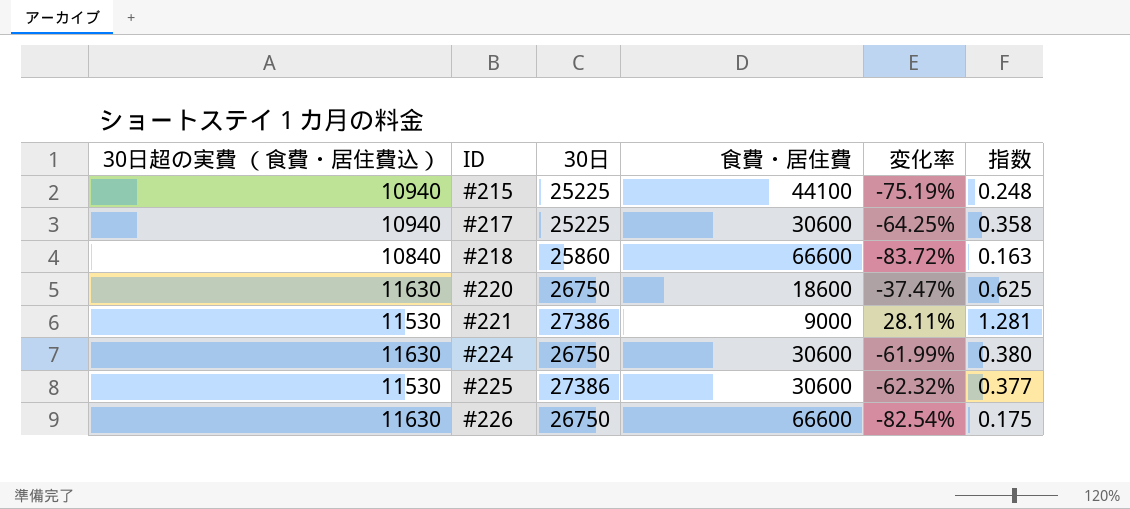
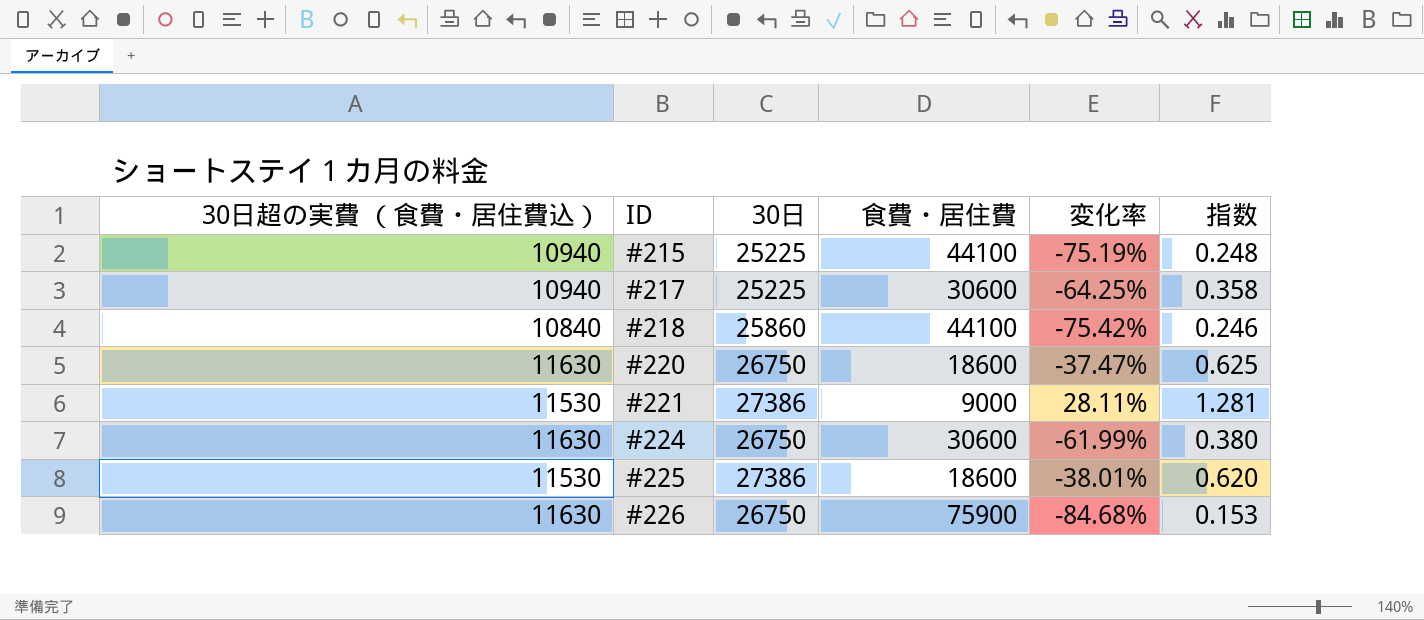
#218 | 食費・居住費: 66600 -> 44100
#218 | 変化率: -83.72% -> -75.42%
#218 | 指数: 0.163 -> 0.246
#225 | 食費・居住費: 30600 -> 18600
#225 | 変化率: -62.32% -> -38.01%
#225 | 指数: 0.377 -> 0.620
#226 | 食費・居住費: 66600 -> 75900
#226 | 変化率: -82.54% -> -84.68%
#226 | 指数: 0.175 -> 0.153

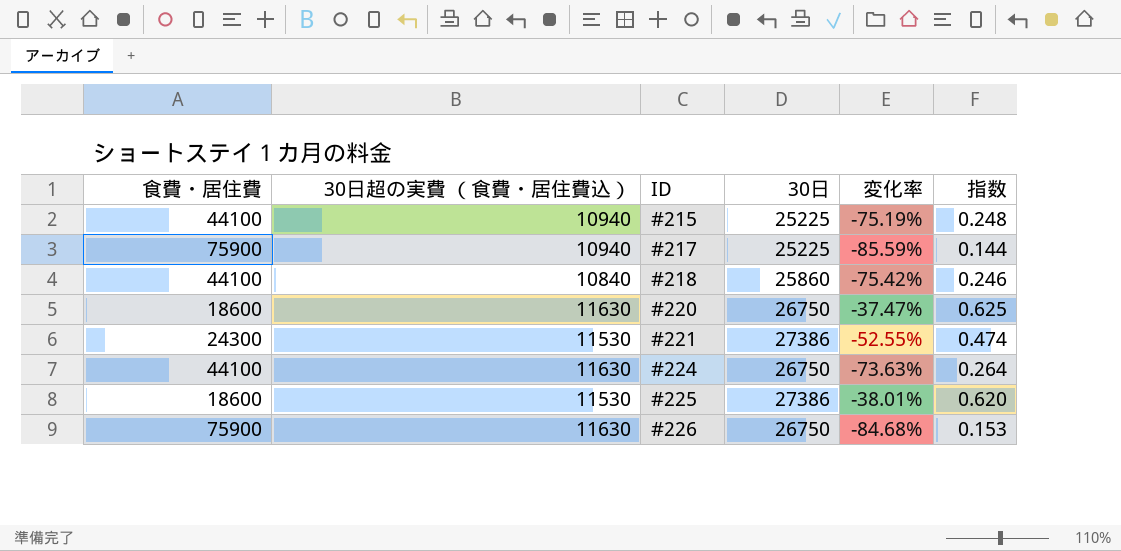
column 食費・居住費 | position: 4 -> 1
#217 | 食費・居住費: 30600 -> 75900
#217 | 変化率: -64.25% -> -85.59%
#217 | 指数: 0.358 -> 0.144
#221 | 食費・居住費: 9000 -> 24300
#221 | 変化率: 28.11% -> -52.55%
#221 | 指数: 1.281 -> 0.474
#224 | 食費・居住費: 30600 -> 44100
#224 | 変化率: -61.99% -> -73.63%
#224 | 指数: 0.380 -> 0.264

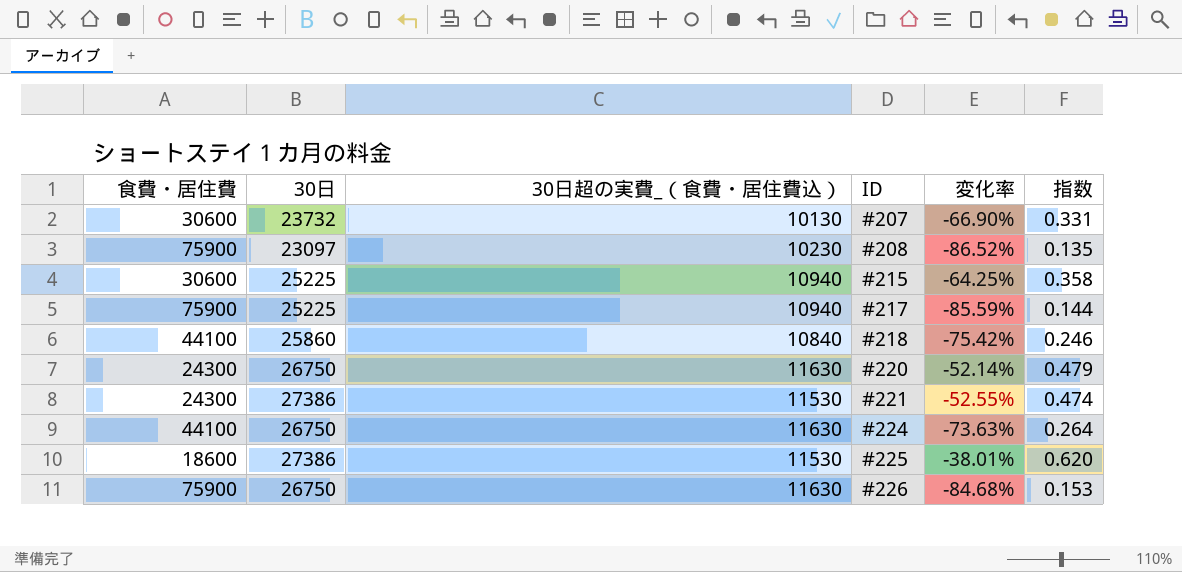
column 30日 | position: 4 -> 2
column name: 30日超の実費 （食費・居住費込） -> 30日超の実費_（食費・居住費込）
row #207: none -> 30600 | 23732 | 10130 | -66.90% | 0.331
row #208: none -> 75900 | 23097 | 10230 | -86.52% | 0.135
#215 | 食費・居住費: 44100 -> 30600
#215 | 変化率: -75.19% -> -64.25%
#215 | 指数: 0.248 -> 0.358
#220 | 食費・居住費: 18600 -> 24300
#220 | 変化率: -37.47% -> -52.14%
#220 | 指数: 0.625 -> 0.479

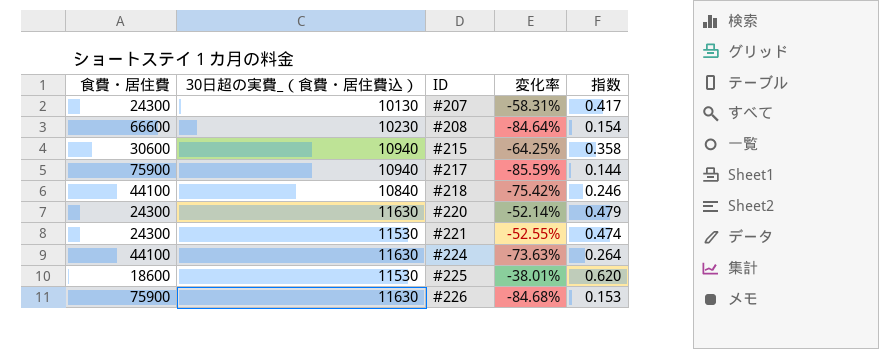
column 30日 | position: 2 -> none
#207 | 食費・居住費: 30600 -> 24300
#207 | 変化率: -66.90% -> -58.31%
#207 | 指数: 0.331 -> 0.417
#208 | 食費・居住費: 75900 -> 66600
#208 | 変化率: -86.52% -> -84.64%
#208 | 指数: 0.135 -> 0.154

